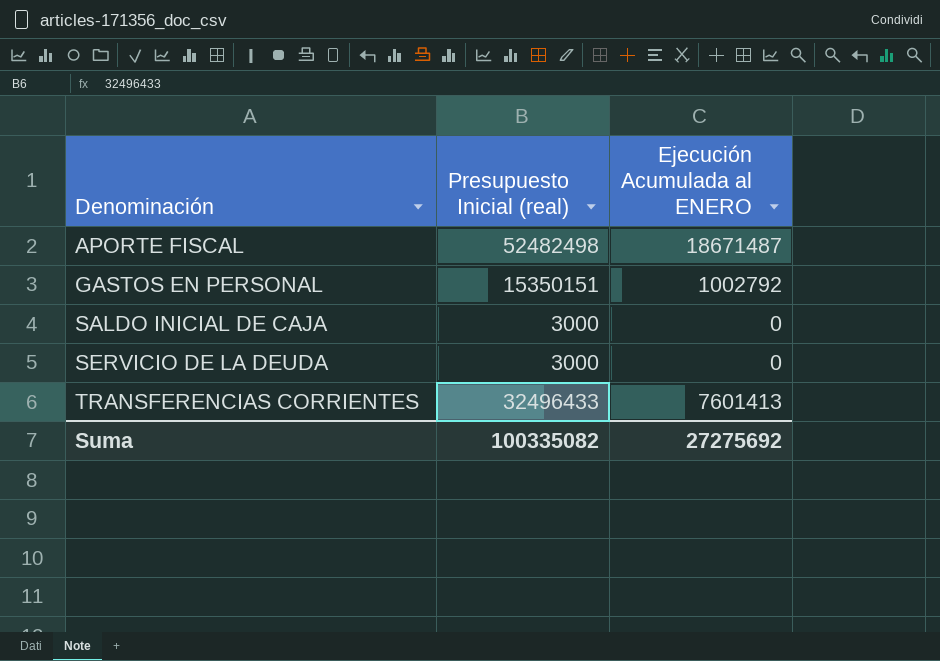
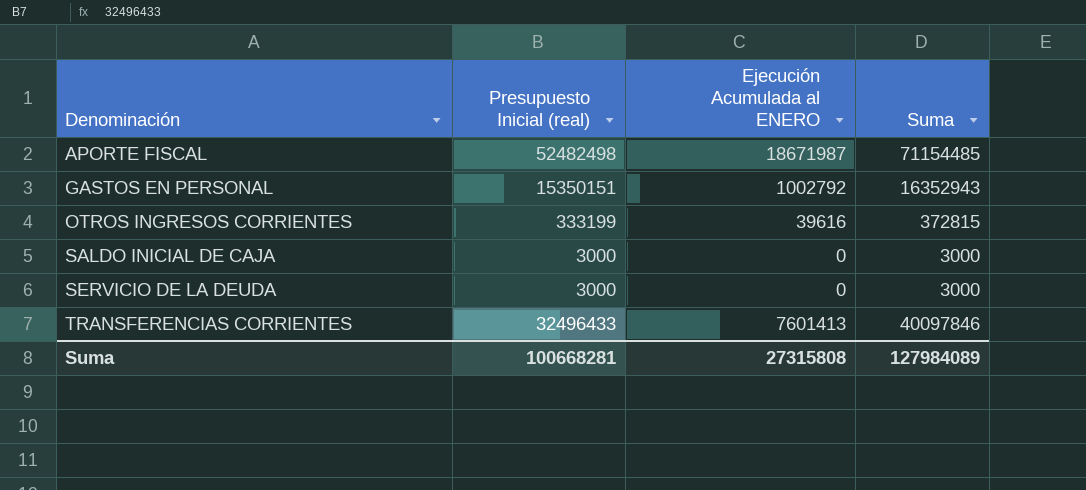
column Suma | formula: none -> [Presupuesto Inicial (real)] + [Ejecución Acumulada al ENERO]
APORTE FISCAL | Ejecución Acumulada al ENERO: 18671487 -> 18671987
row OTROS INGRESOS CORRIENTES: none -> 333199 | 39616 | 372815
Suma | Presupuesto Inicial (real): 100335082 -> 100668281
Suma | Ejecución Acumulada al ENERO: 27275692 -> 27315808

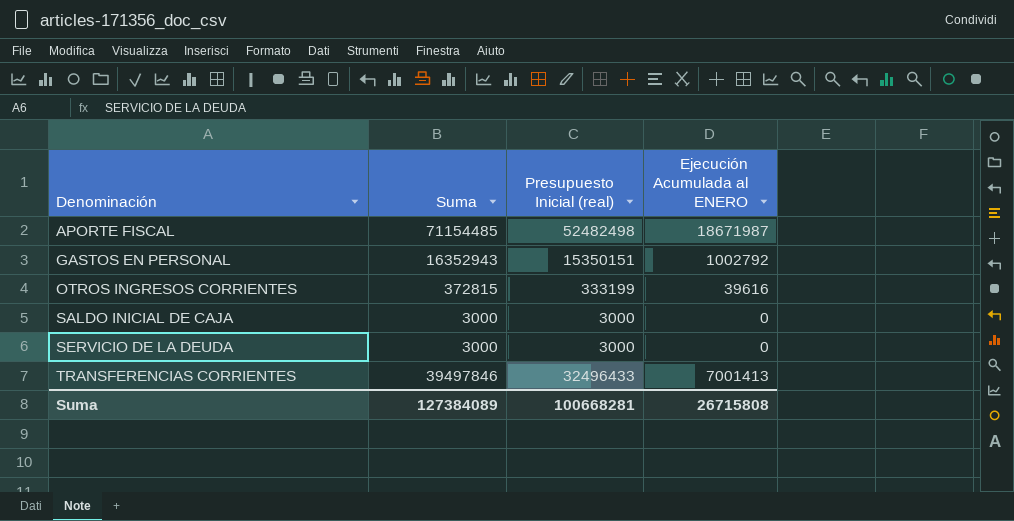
column Suma | position: 4 -> 2
TRANSFERENCIAS CORRIENTES | Suma: 40097846 -> 39497846
TRANSFERENCIAS CORRIENTES | Ejecución Acumulada al ENERO: 7601413 -> 7001413
Suma | Suma: 127984089 -> 127384089
Suma | Ejecución Acumulada al ENERO: 27315808 -> 26715808

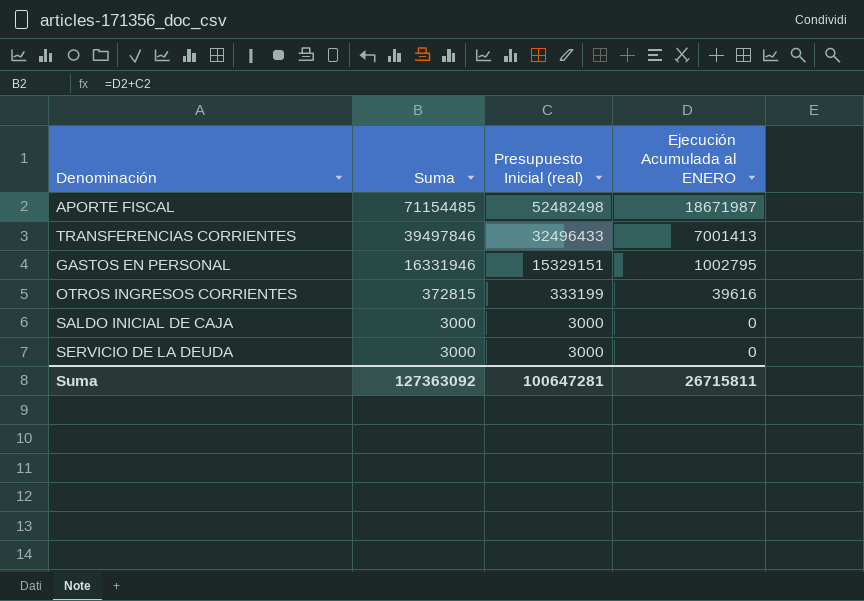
row order: Denominación ascending -> Suma descending
GASTOS EN PERSONAL | Suma: 16352943 -> 16331946
GASTOS EN PERSONAL | Presupuesto Inicial (real): 15350151 -> 15329151
GASTOS EN PERSONAL | Ejecución Acumulada al ENERO: 1002792 -> 1002795
Suma | Suma: 127384089 -> 127363092
Suma | Presupuesto Inicial (real): 100668281 -> 100647281
Suma | Ejecución Acumulada al ENERO: 26715808 -> 26715811

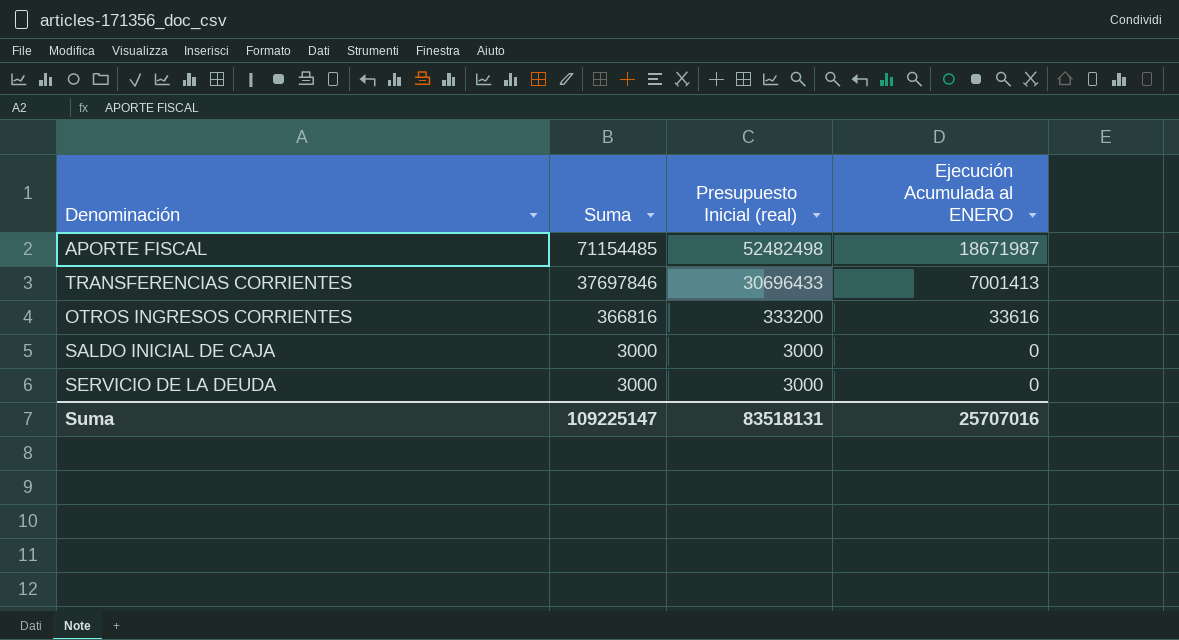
row GASTOS EN PERSONAL: 16331946 | 15329151 | 1002795 -> none
TRANSFERENCIAS CORRIENTES | Suma: 39497846 -> 37697846
TRANSFERENCIAS CORRIENTES | Presupuesto Inicial (real): 32496433 -> 30696433
OTROS INGRESOS CORRIENTES | Suma: 372815 -> 366816
OTROS INGRESOS CORRIENTES | Presupuesto Inicial (real): 333199 -> 333200
OTROS INGRESOS CORRIENTES | Ejecución Acumulada al ENERO: 39616 -> 33616
Suma | Suma: 127363092 -> 109225147
Suma | Presupuesto Inicial (real): 100647281 -> 83518131
Suma | Ejecución Acumulada al ENERO: 26715811 -> 25707016

